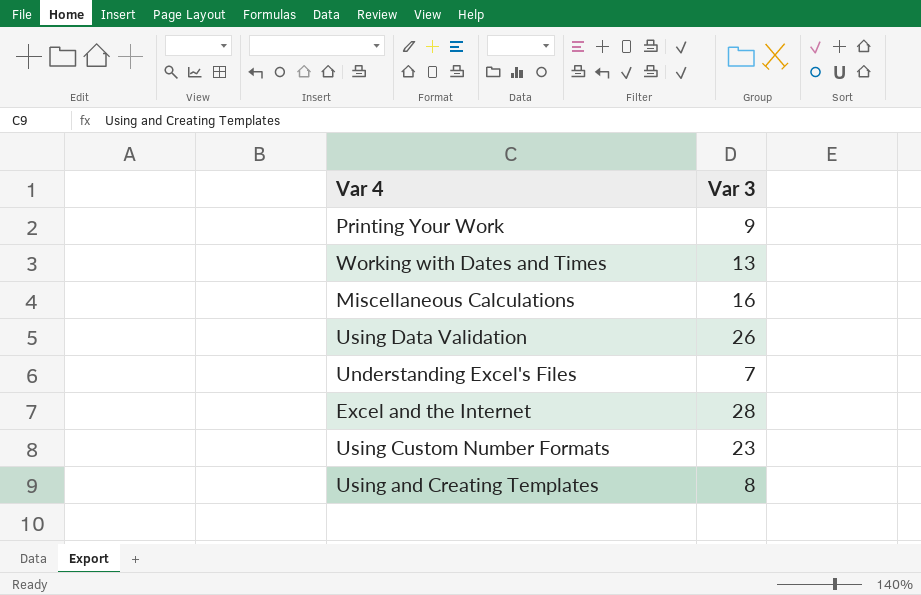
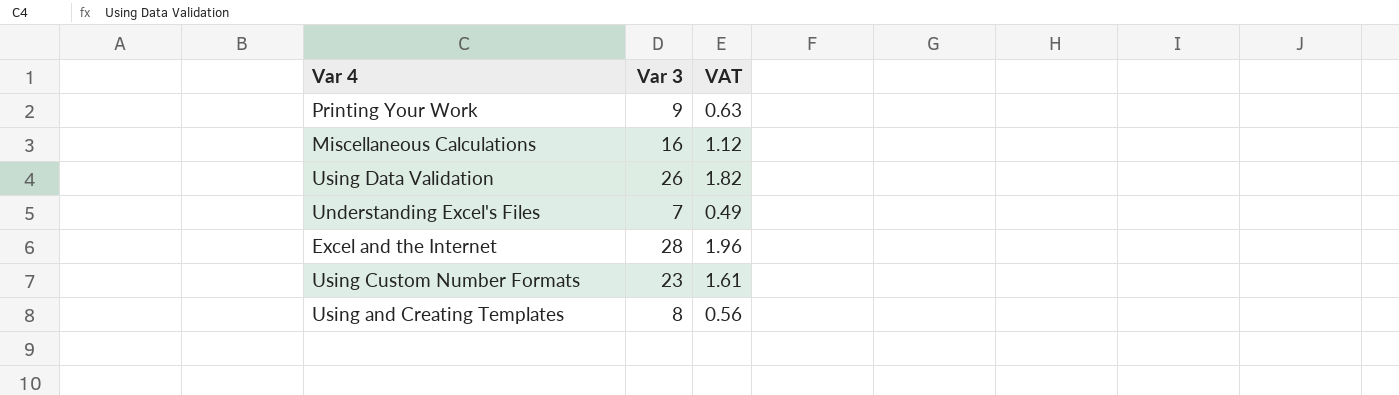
column VAT | formula: none -> [Var 3] * 0.07
row Working with Dates and Times: 13 -> none

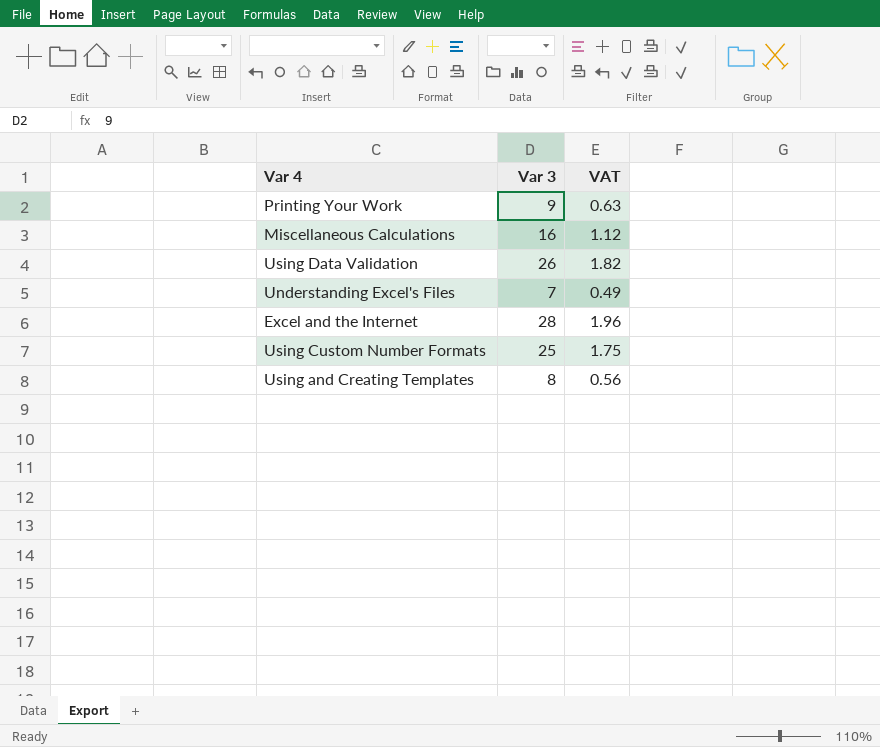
Using Custom Number Formats | Var 3: 23 -> 25
Using Custom Number Formats | VAT: 1.61 -> 1.75

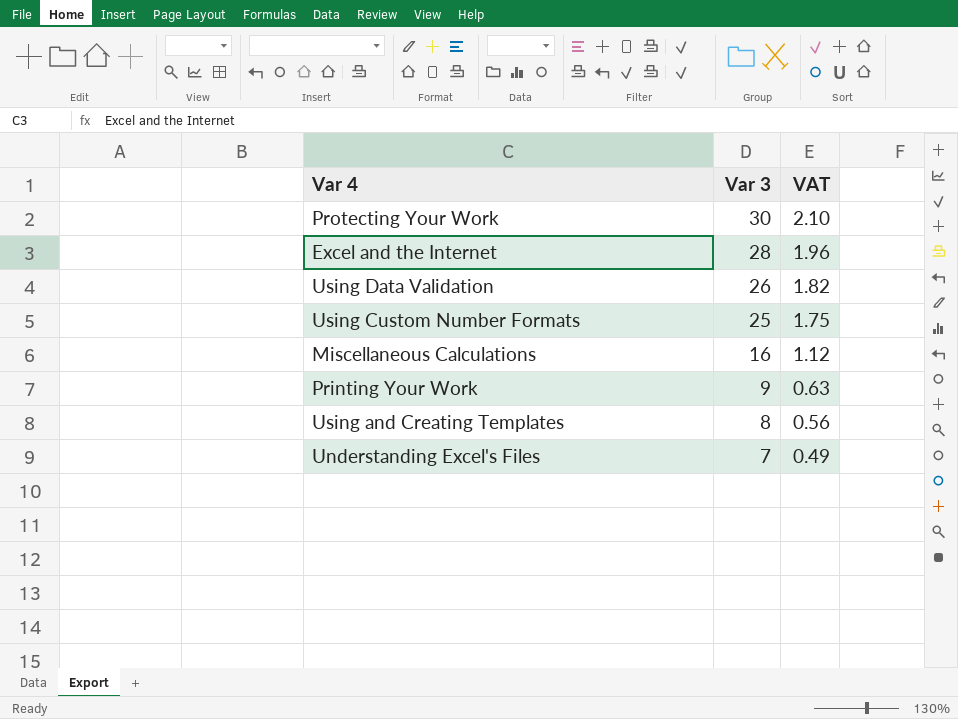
row order: none -> Var 3 descending
row Protecting Your Work: none -> 30 | 2.10

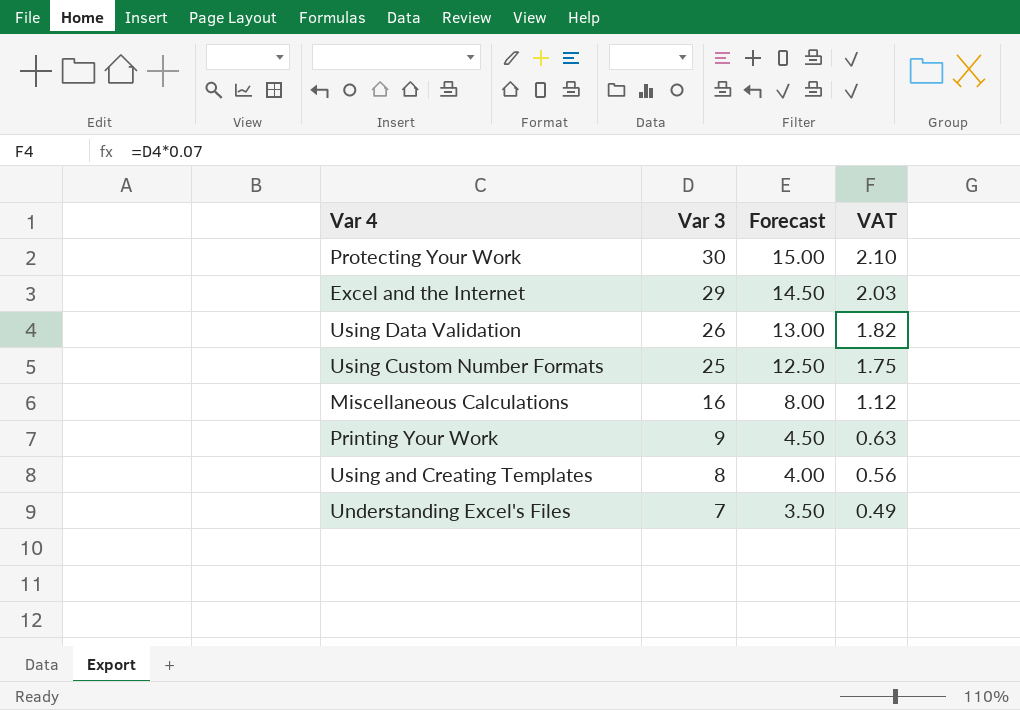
column Forecast | formula: none -> [Var 3] * 0.5
Excel and the Internet | Var 3: 28 -> 29
Excel and the Internet | VAT: 1.96 -> 2.03

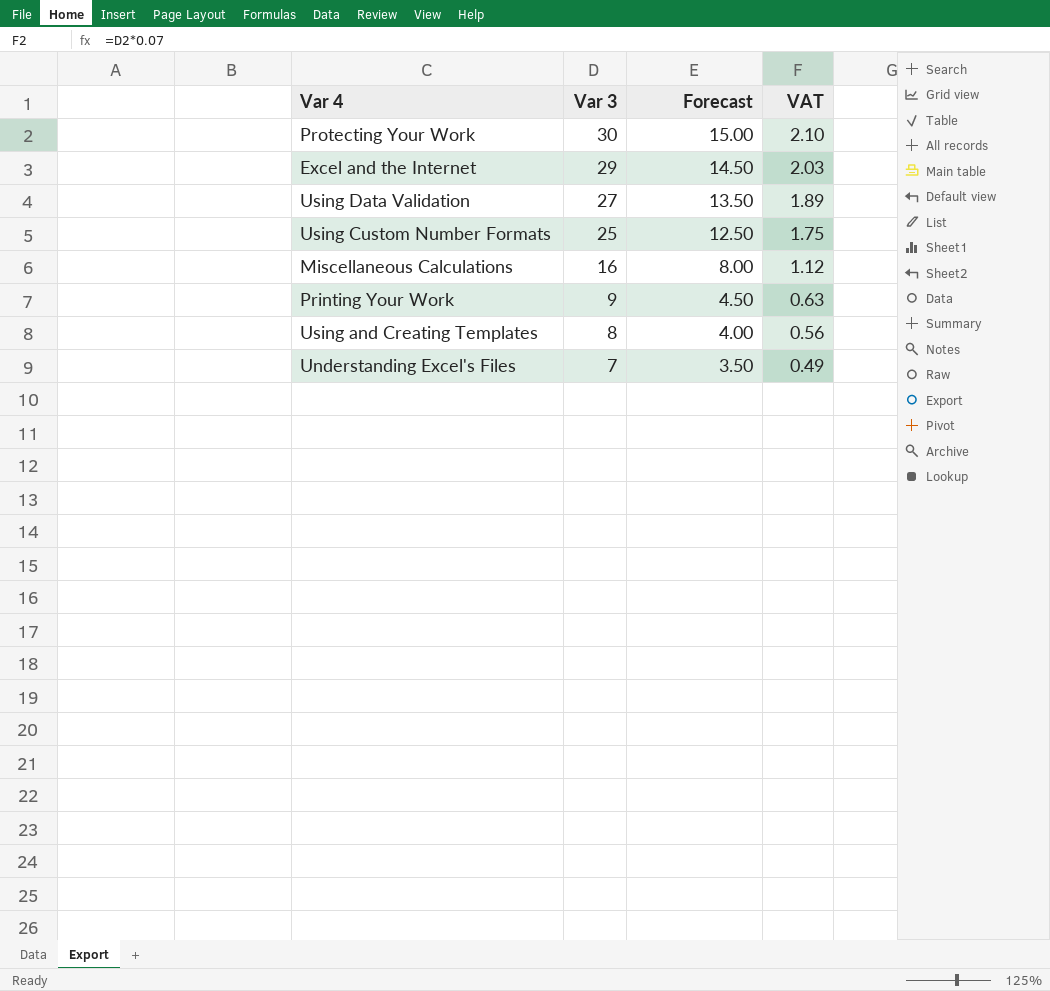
Using Data Validation | Var 3: 26 -> 27
Using Data Validation | Forecast: 13.00 -> 13.50
Using Data Validation | VAT: 1.82 -> 1.89

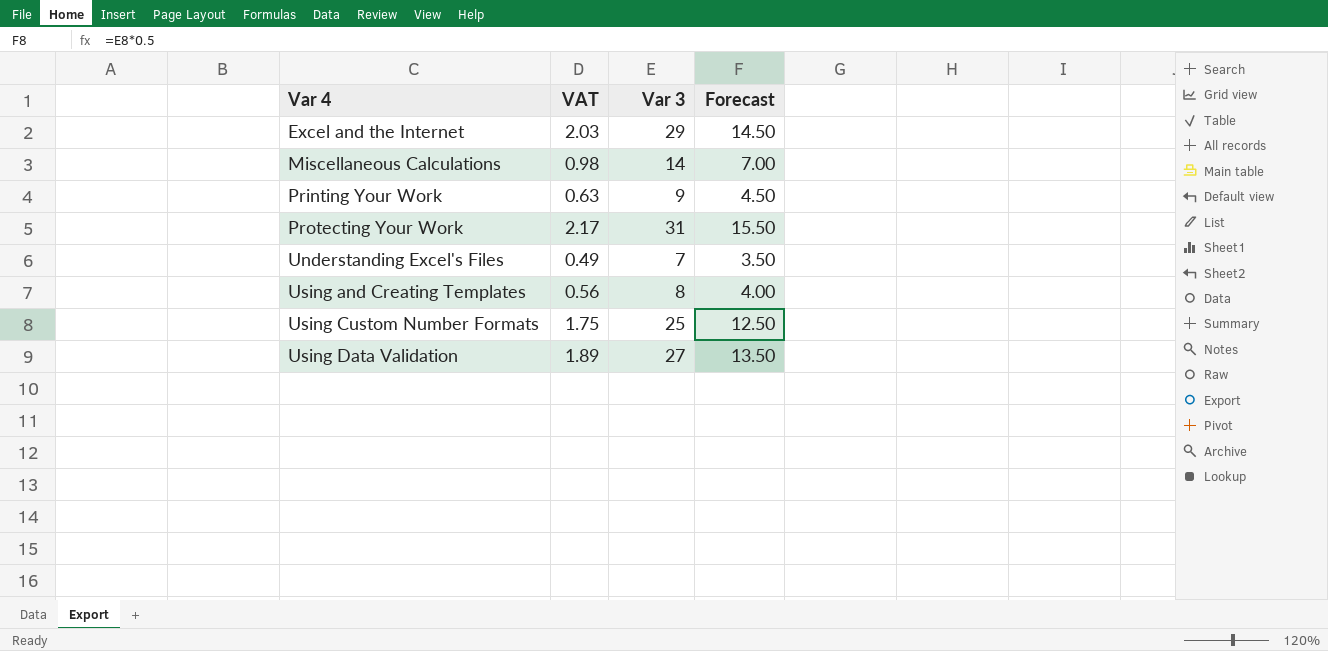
row order: Var 3 descending -> Var 4 ascending
column VAT | position: 4 -> 2
Miscellaneous Calculations | VAT: 1.12 -> 0.98
Miscellaneous Calculations | Var 3: 16 -> 14
Miscellaneous Calculations | Forecast: 8.00 -> 7.00
Protecting Your Work | VAT: 2.10 -> 2.17
Protecting Your Work | Var 3: 30 -> 31
Protecting Your Work | Forecast: 15.00 -> 15.50

